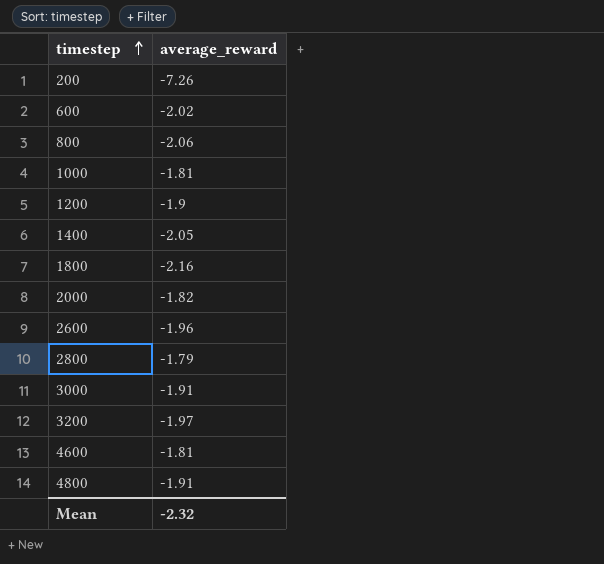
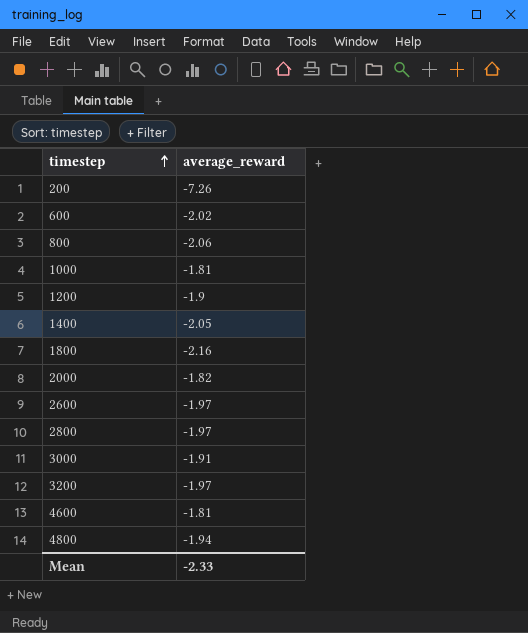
2600 | average_reward: -1.96 -> -1.97
2800 | average_reward: -1.79 -> -1.97
4800 | average_reward: -1.91 -> -1.94
Mean | average_reward: -2.32 -> -2.33

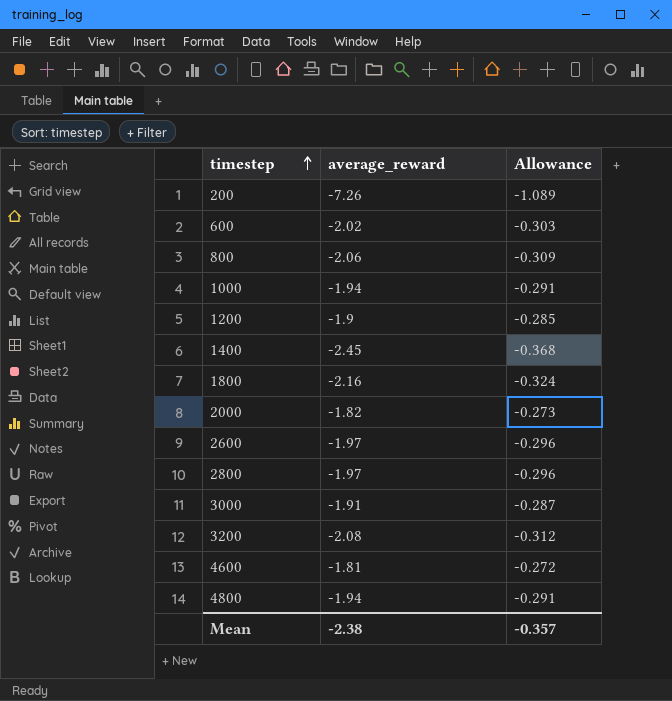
column Allowance | formula: none -> [average_reward] * 0.15
1000 | average_reward: -1.81 -> -1.94
1400 | average_reward: -2.05 -> -2.45
3200 | average_reward: -1.97 -> -2.08
Mean | average_reward: -2.33 -> -2.38

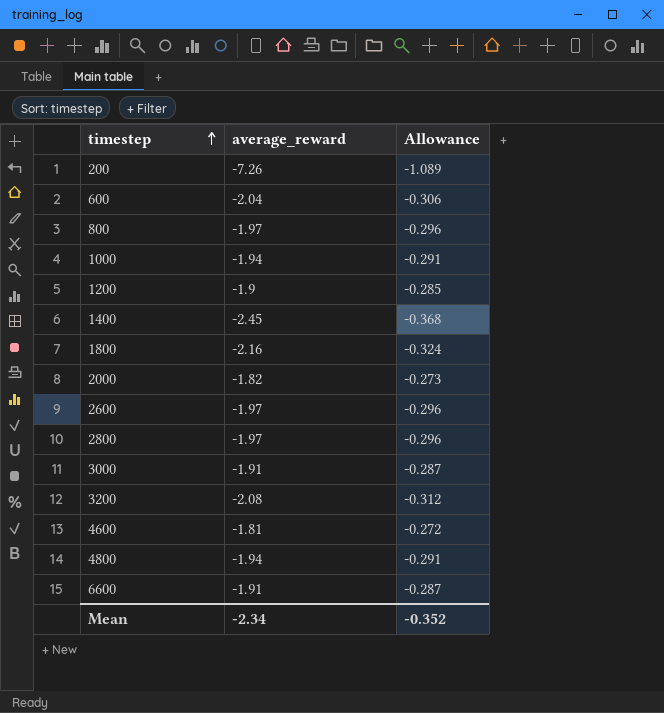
600 | average_reward: -2.02 -> -2.04
600 | Allowance: -0.303 -> -0.306
800 | average_reward: -2.06 -> -1.97
800 | Allowance: -0.309 -> -0.296
row 6600: none -> -1.91 | -0.287
Mean | average_reward: -2.38 -> -2.34
Mean | Allowance: -0.357 -> -0.352

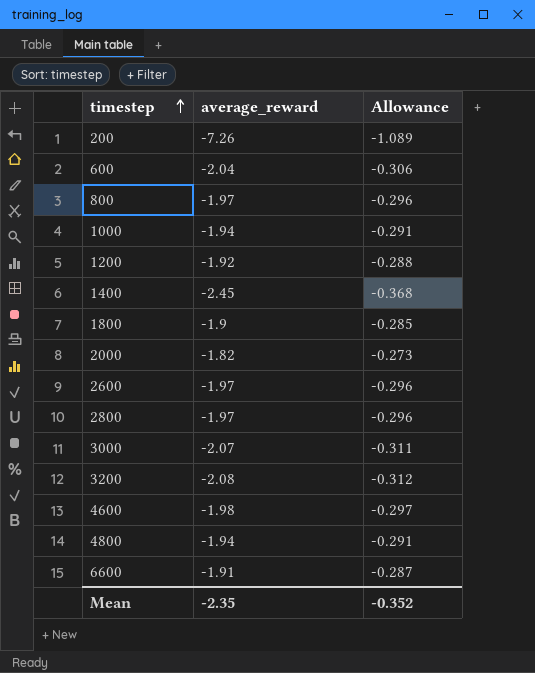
1200 | average_reward: -1.9 -> -1.92
1200 | Allowance: -0.285 -> -0.288
1800 | average_reward: -2.16 -> -1.9
1800 | Allowance: -0.324 -> -0.285
3000 | average_reward: -1.91 -> -2.07
3000 | Allowance: -0.287 -> -0.311
4600 | average_reward: -1.81 -> -1.98
4600 | Allowance: -0.272 -> -0.297
Mean | average_reward: -2.34 -> -2.35

